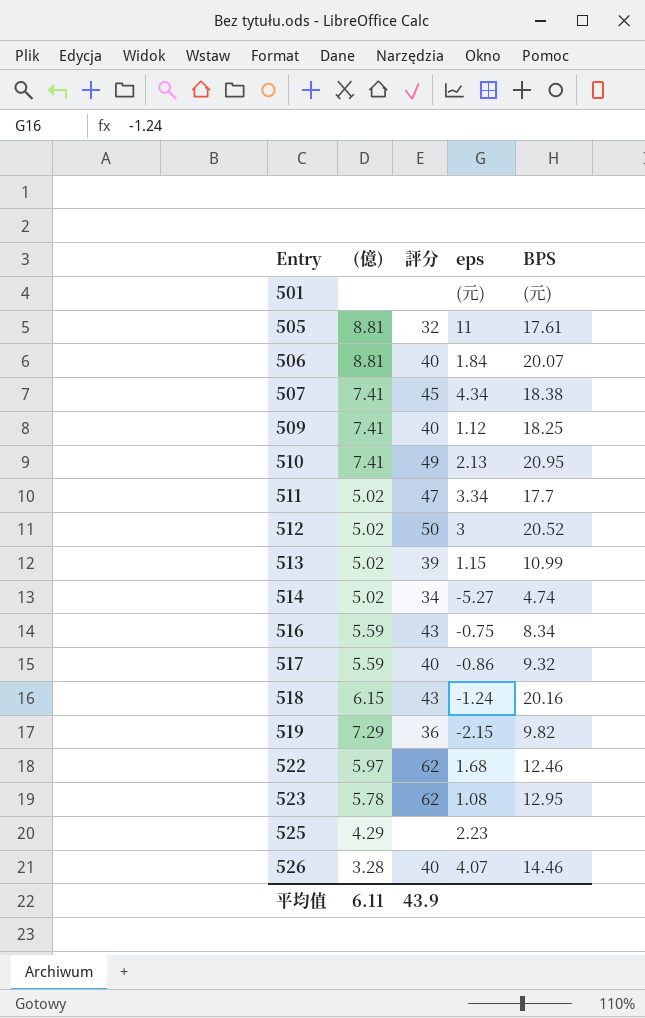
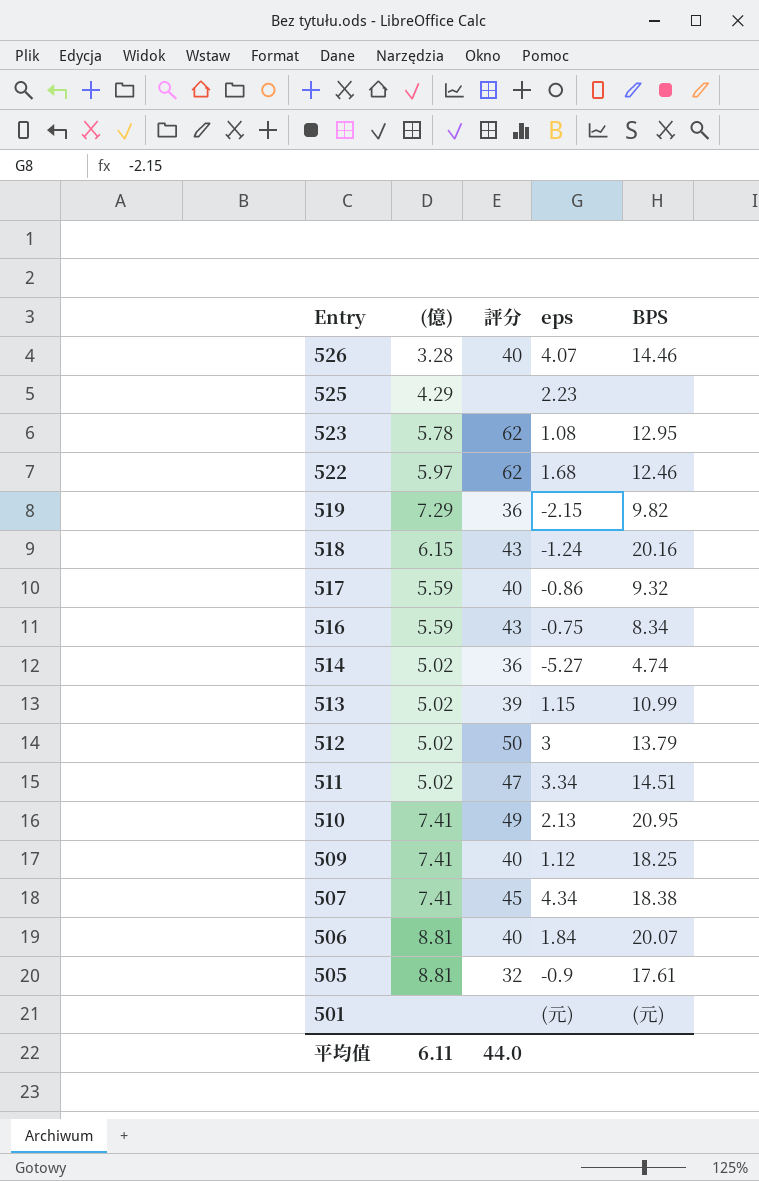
row order: Entry ascending -> Entry descending
514 | 評分: 34 -> 36
512 | BPS: 20.52 -> 13.79
511 | BPS: 17.7 -> 14.51
505 | eps: 11 -> -0.9
平均值 | 評分: 43.9 -> 44.0

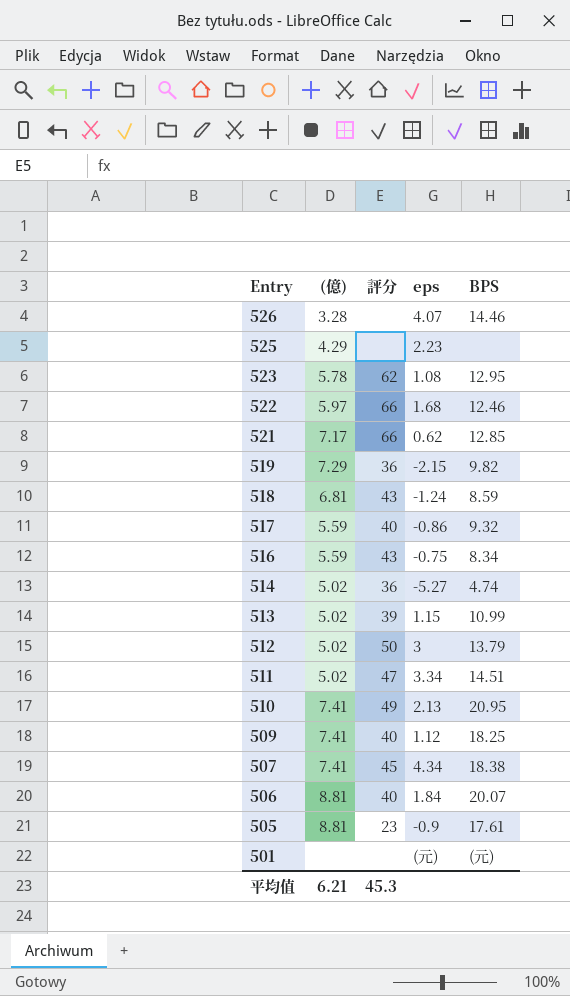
526 | 評分: 40 -> none
522 | 評分: 62 -> 66
row 521: none -> 7.17 | 66 | 0.62 | 12.85
518 | (億): 6.15 -> 6.81
518 | BPS: 20.16 -> 8.59
505 | 評分: 32 -> 23
平均值 | (億): 6.11 -> 6.21
平均值 | 評分: 44.0 -> 45.3

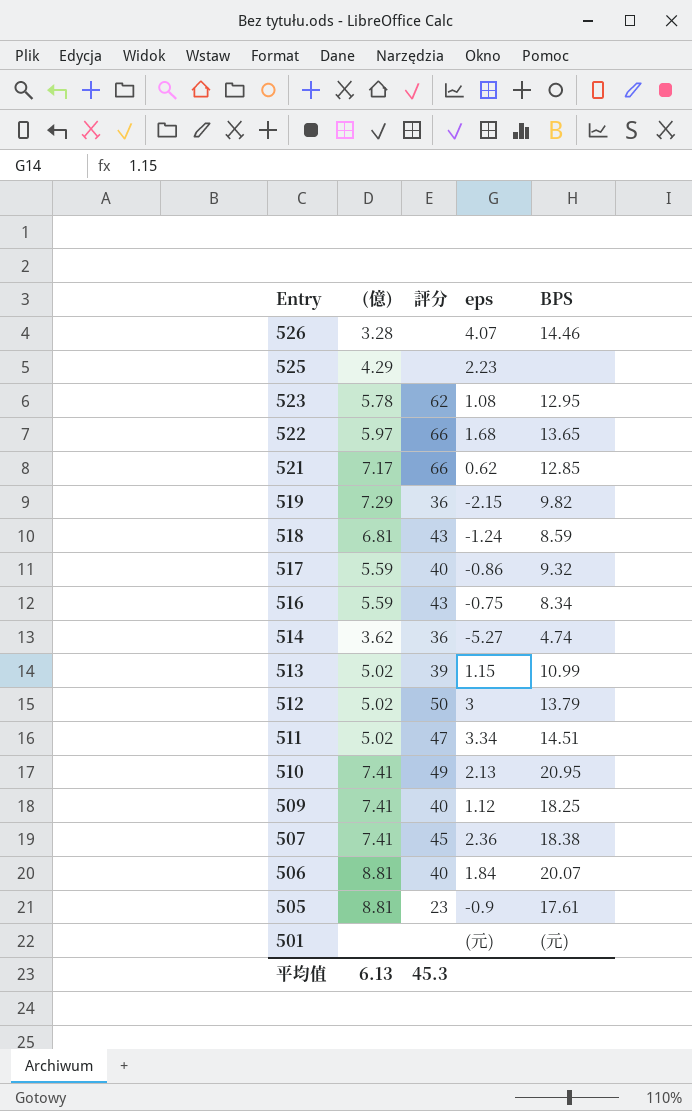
522 | BPS: 12.46 -> 13.65
514 | (億): 5.02 -> 3.62
507 | eps: 4.34 -> 2.36
平均值 | (億): 6.21 -> 6.13

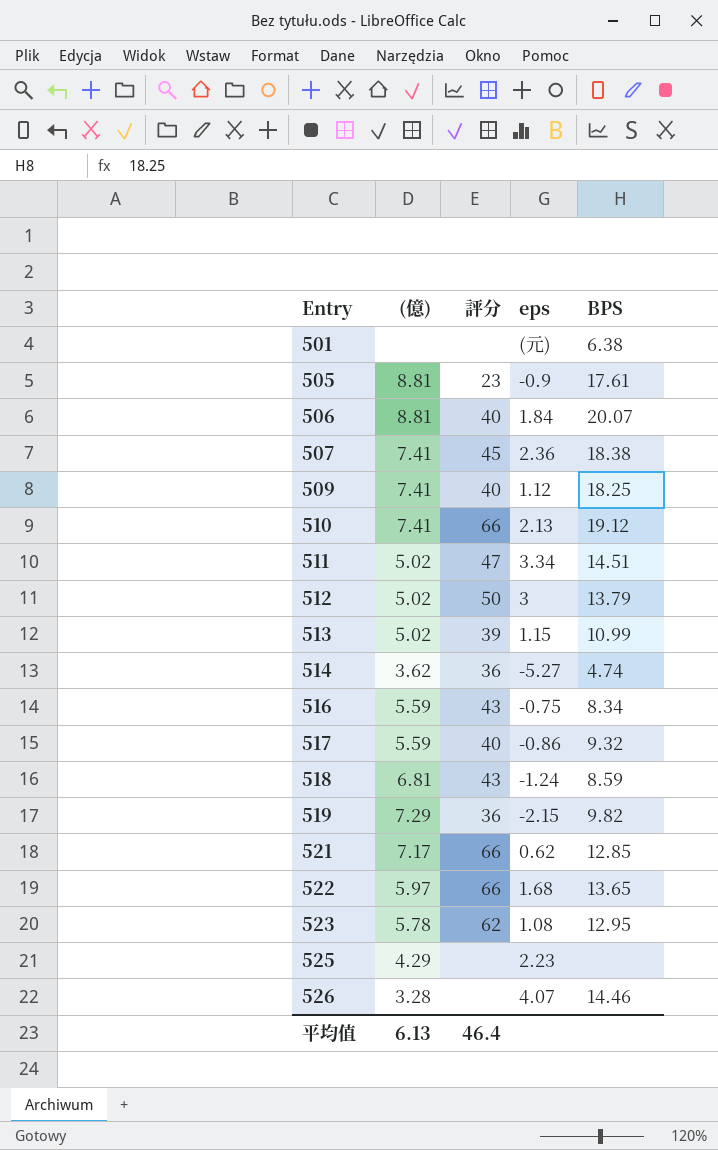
row order: Entry descending -> Entry ascending
501 | BPS: (元) -> 6.38
510 | 評分: 49 -> 66
510 | BPS: 20.95 -> 19.12
平均值 | 評分: 45.3 -> 46.4

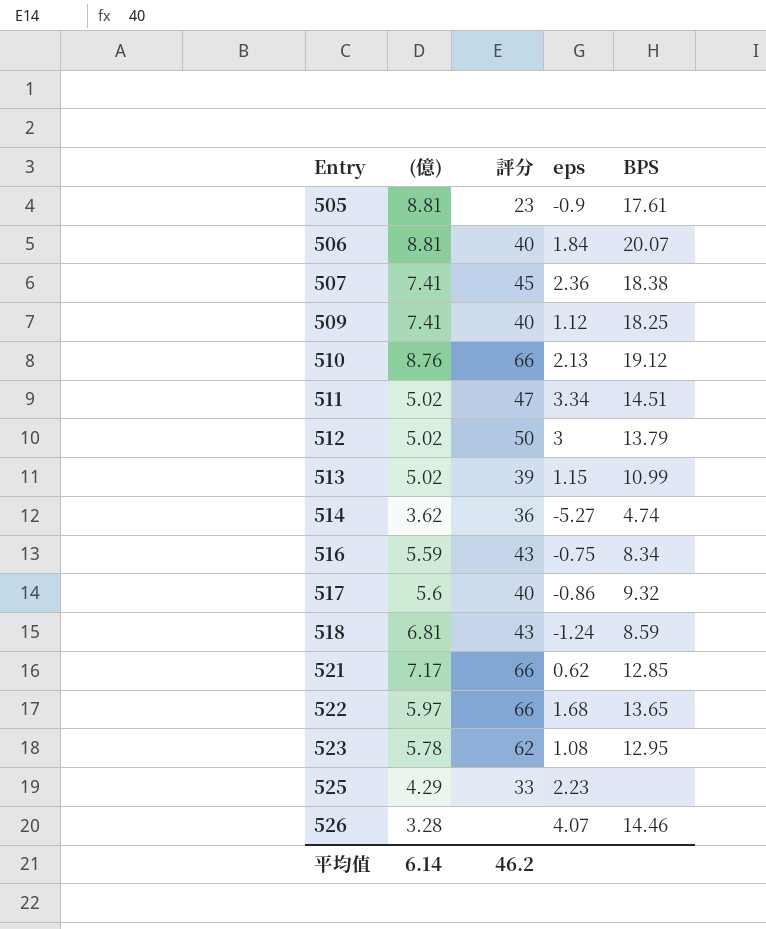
row 501: none | none | (元) | 6.38 -> none
row 519: 7.29 | 36 | -2.15 | 9.82 -> none
510 | (億): 7.41 -> 8.76
517 | (億): 5.59 -> 5.6
525 | 評分: none -> 33
平均值 | (億): 6.13 -> 6.14
平均值 | 評分: 46.4 -> 46.2

